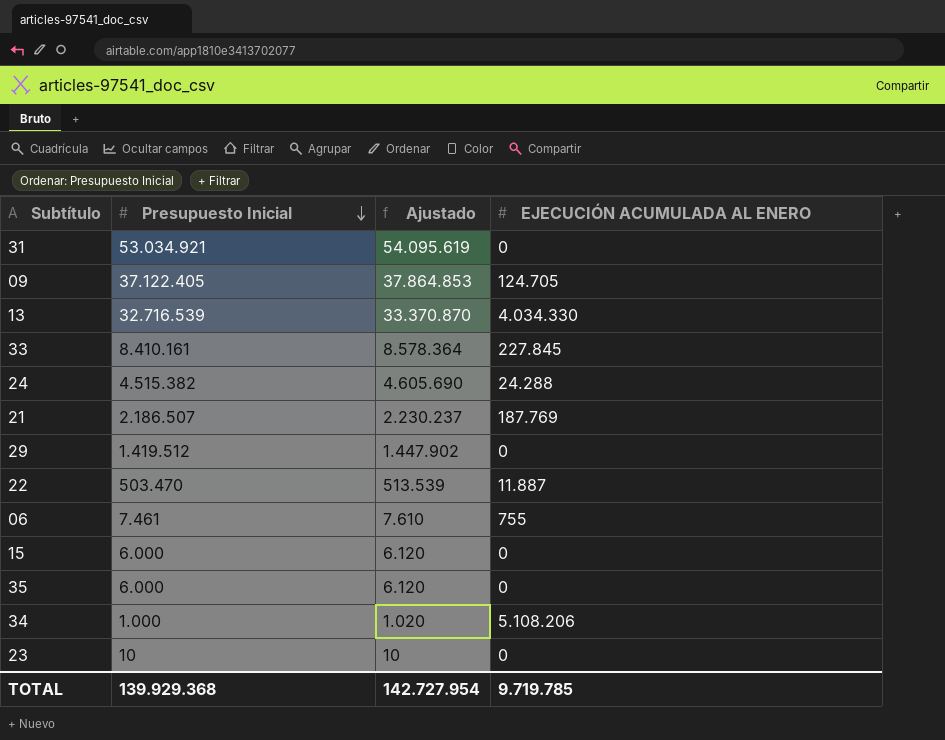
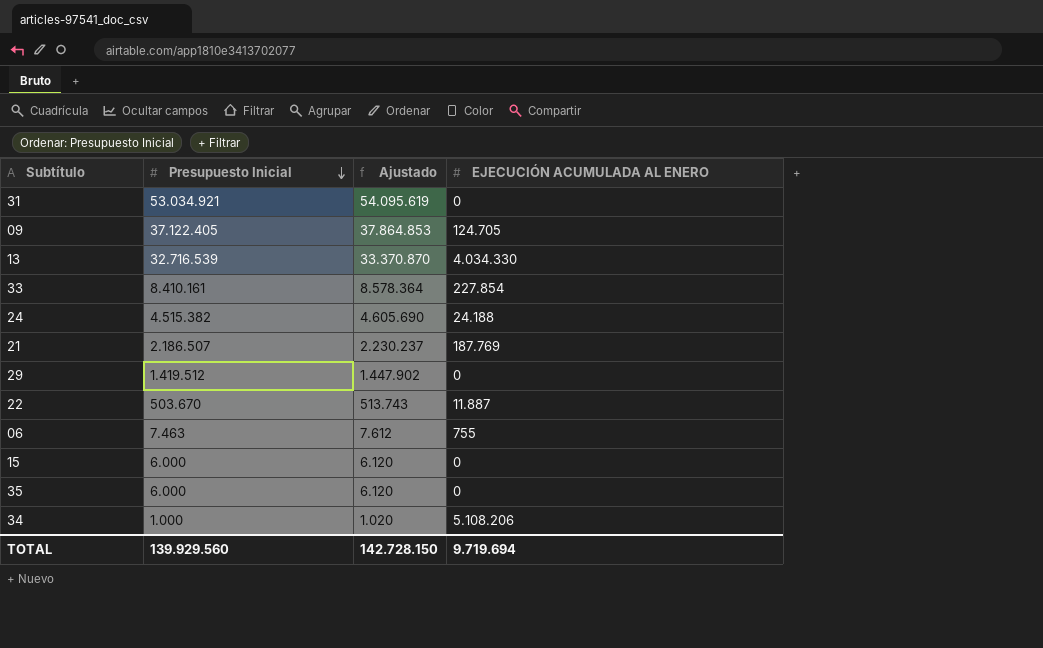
row 23: 10 | 10 | 0 -> none
33 | EJECUCIÓN ACUMULADA AL ENERO: 227.845 -> 227.854
24 | EJECUCIÓN ACUMULADA AL ENERO: 24.288 -> 24.188
22 | Presupuesto Inicial: 503.470 -> 503.670
22 | Ajustado: 513.539 -> 513.743
06 | Presupuesto Inicial: 7.461 -> 7.463
06 | Ajustado: 7.610 -> 7.612
TOTAL | Presupuesto Inicial: 139.929.368 -> 139.929.560
TOTAL | Ajustado: 142.727.954 -> 142.728.150
TOTAL | EJECUCIÓN ACUMULADA AL ENERO: 9.719.785 -> 9.719.694

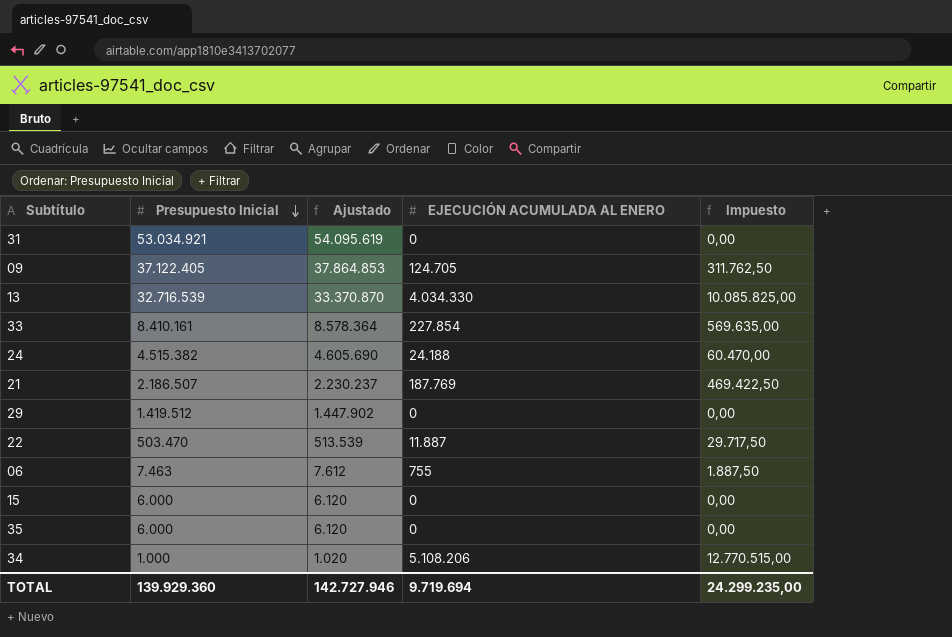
column Impuesto | formula: none -> [EJECUCIÓN ACUMULADA AL ENERO] * 2,5
22 | Presupuesto Inicial: 503.670 -> 503.470
22 | Ajustado: 513.743 -> 513.539
TOTAL | Presupuesto Inicial: 139.929.560 -> 139.929.360
TOTAL | Ajustado: 142.728.150 -> 142.727.946

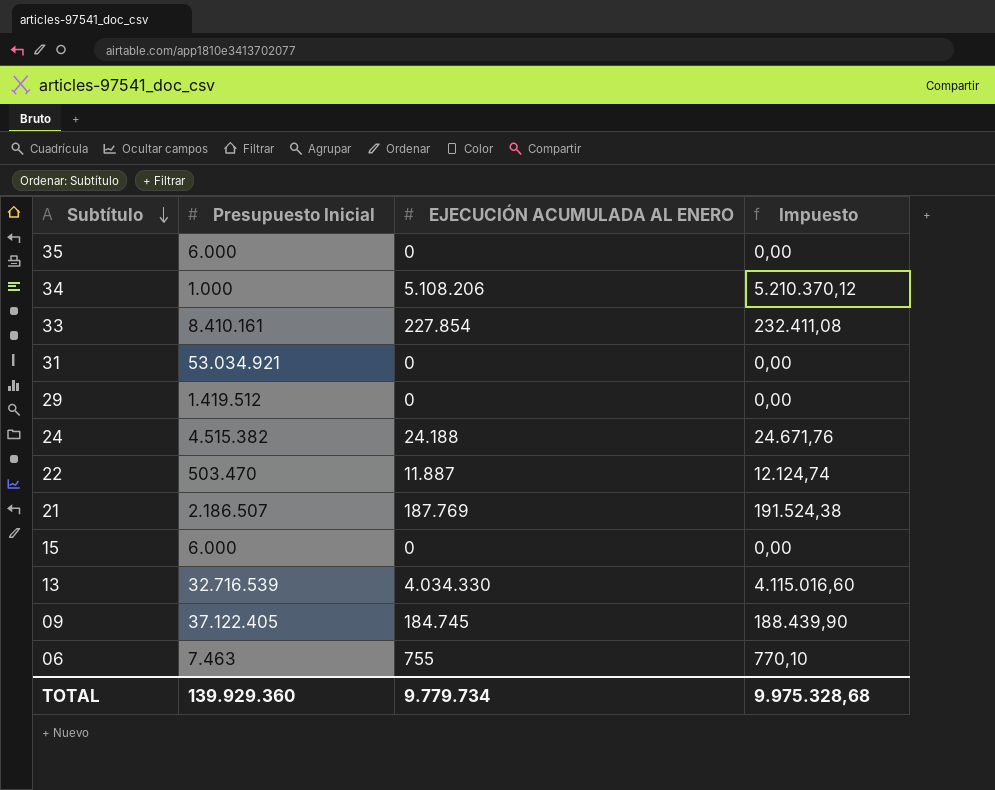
row order: Presupuesto Inicial descending -> Subtítulo descending
column Ajustado | formula: [Presupuesto Inicial] * 1,02 -> none
column Impuesto | formula: [EJECUCIÓN ACUMULADA AL ENERO] * 2,5 -> [EJECUCIÓN ACUMULADA AL ENERO] * 1,02
09 | EJECUCIÓN ACUMULADA AL ENERO: 124.705 -> 184.745
TOTAL | EJECUCIÓN ACUMULADA AL ENERO: 9.719.694 -> 9.779.734
TOTAL | Impuesto: 24.299.235,00 -> 9.975.328,68

